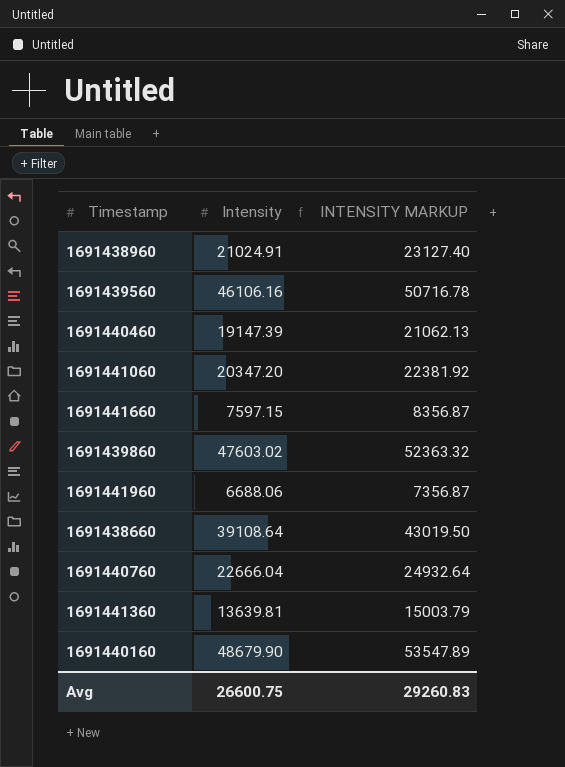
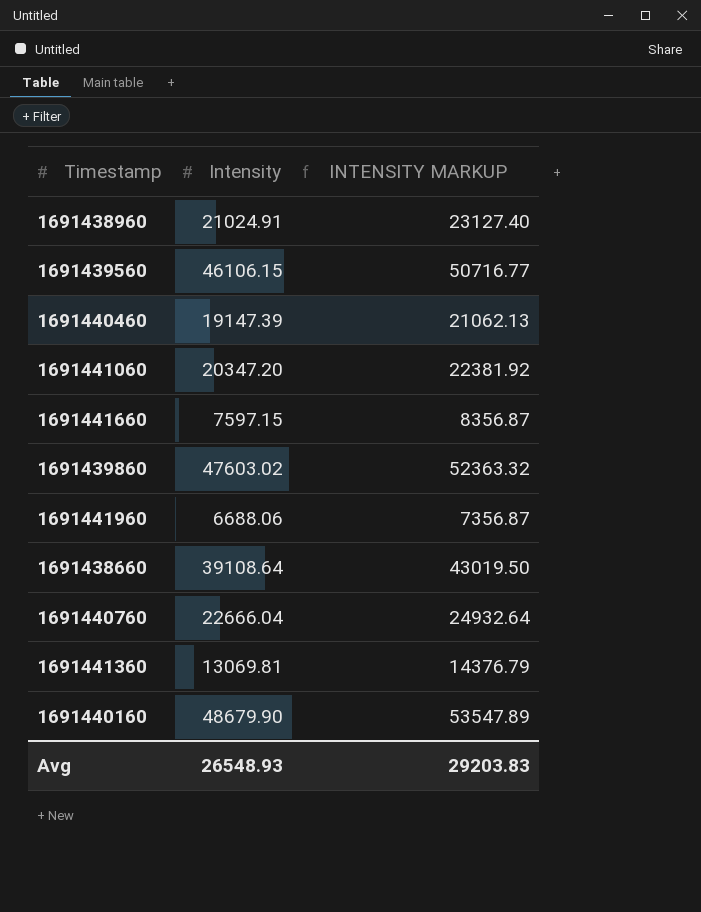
1691439560 | Intensity: 46106.16 -> 46106.15
1691439560 | INTENSITY MARKUP: 50716.78 -> 50716.77
1691441360 | Intensity: 13639.81 -> 13069.81
1691441360 | INTENSITY MARKUP: 15003.79 -> 14376.79
Avg | Intensity: 26600.75 -> 26548.93
Avg | INTENSITY MARKUP: 29260.83 -> 29203.83

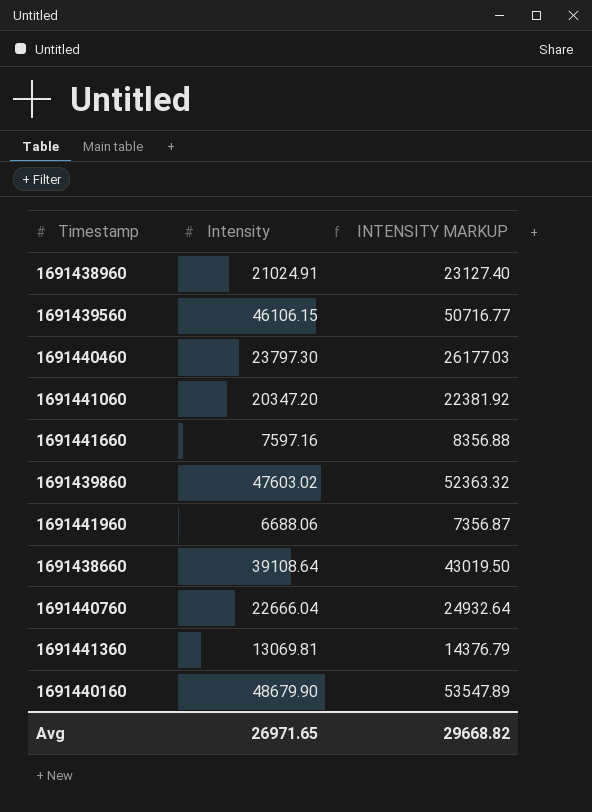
1691440460 | Intensity: 19147.39 -> 23797.30
1691440460 | INTENSITY MARKUP: 21062.13 -> 26177.03
1691441660 | Intensity: 7597.15 -> 7597.16
1691441660 | INTENSITY MARKUP: 8356.87 -> 8356.88
Avg | Intensity: 26548.93 -> 26971.65
Avg | INTENSITY MARKUP: 29203.83 -> 29668.82

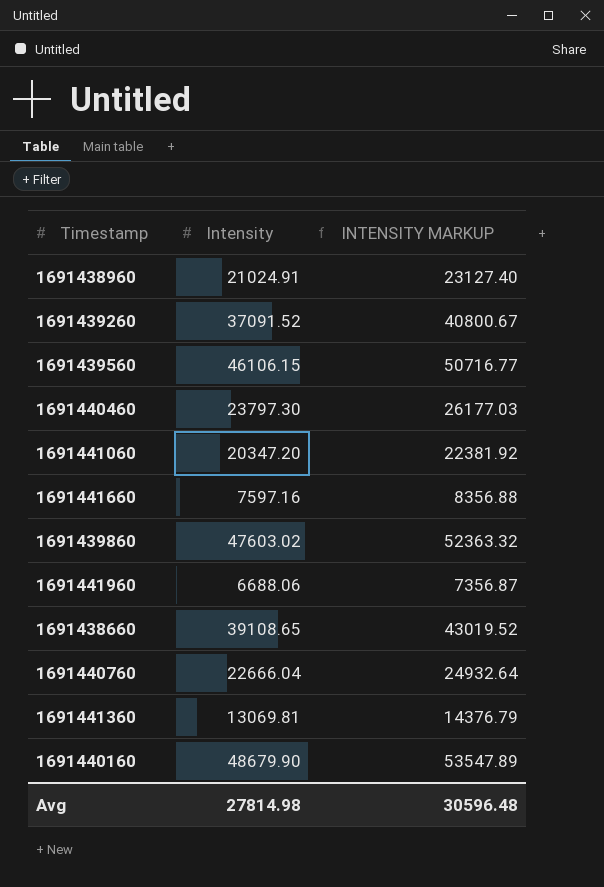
row 1691439260: none -> 37091.52 | 40800.67
1691438660 | Intensity: 39108.64 -> 39108.65
1691438660 | INTENSITY MARKUP: 43019.50 -> 43019.52
Avg | Intensity: 26971.65 -> 27814.98
Avg | INTENSITY MARKUP: 29668.82 -> 30596.48

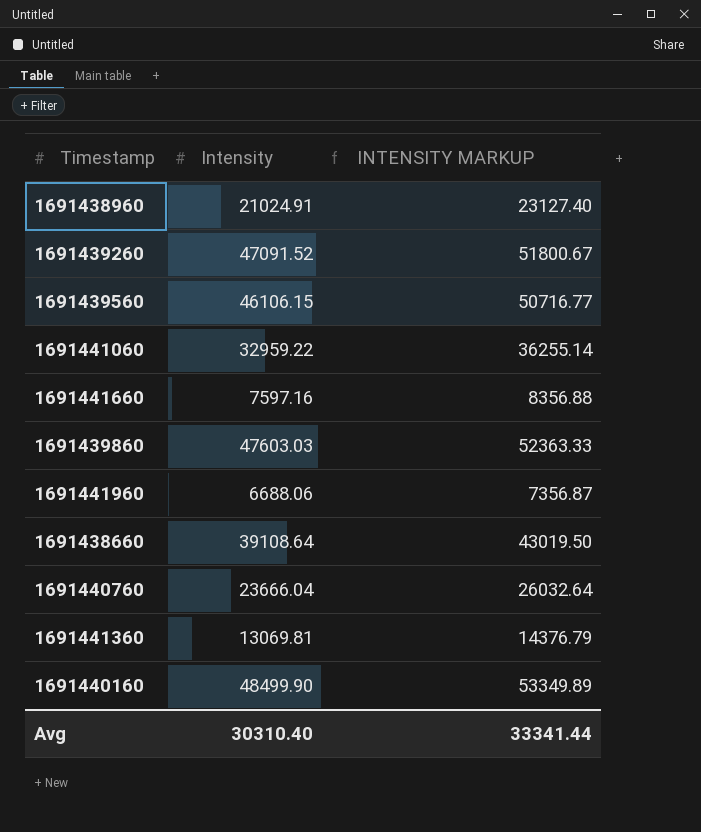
row 1691440460: 23797.30 | 26177.03 -> none
1691439260 | Intensity: 37091.52 -> 47091.52
1691439260 | INTENSITY MARKUP: 40800.67 -> 51800.67
1691441060 | Intensity: 20347.20 -> 32959.22
1691441060 | INTENSITY MARKUP: 22381.92 -> 36255.14
1691439860 | Intensity: 47603.02 -> 47603.03
1691439860 | INTENSITY MARKUP: 52363.32 -> 52363.33
1691438660 | Intensity: 39108.65 -> 39108.64
1691438660 | INTENSITY MARKUP: 43019.52 -> 43019.50
1691440760 | Intensity: 22666.04 -> 23666.04
1691440760 | INTENSITY MARKUP: 24932.64 -> 26032.64
1691440160 | Intensity: 48679.90 -> 48499.90
1691440160 | INTENSITY MARKUP: 53547.89 -> 53349.89
Avg | Intensity: 27814.98 -> 30310.40
Avg | INTENSITY MARKUP: 30596.48 -> 33341.44

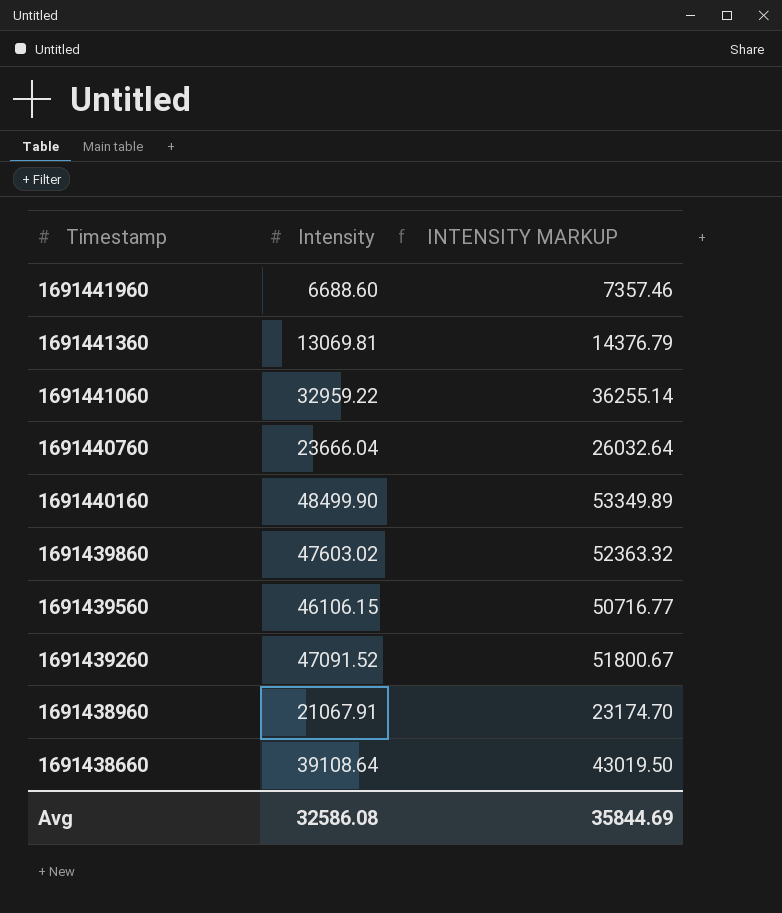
row order: none -> Timestamp descending
row 1691441660: 7597.16 | 8356.88 -> none
1691441960 | Intensity: 6688.06 -> 6688.60
1691441960 | INTENSITY MARKUP: 7356.87 -> 7357.46
1691439860 | Intensity: 47603.03 -> 47603.02
1691439860 | INTENSITY MARKUP: 52363.33 -> 52363.32
1691438960 | Intensity: 21024.91 -> 21067.91
1691438960 | INTENSITY MARKUP: 23127.40 -> 23174.70
Avg | Intensity: 30310.40 -> 32586.08
Avg | INTENSITY MARKUP: 33341.44 -> 35844.69

